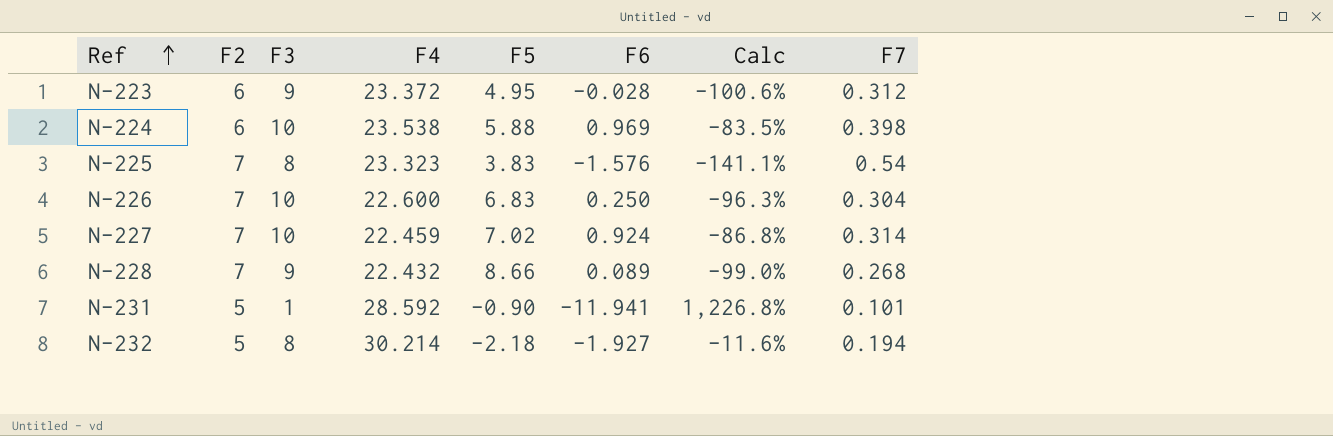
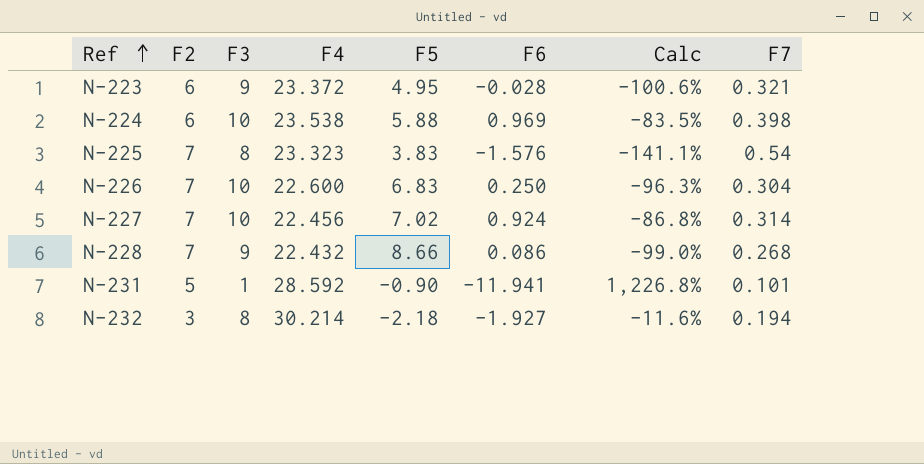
N-223 | F7: 0.312 -> 0.321
N-227 | F4: 22.459 -> 22.456
N-228 | F6: 0.089 -> 0.086
N-232 | F2: 5 -> 3

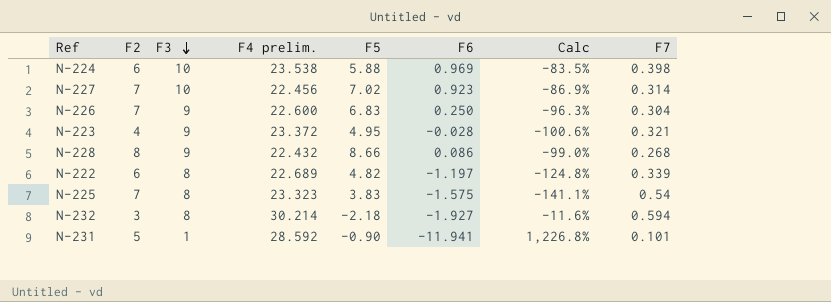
row order: Ref ascending -> F3 descending
column name: F4 -> F4 prelim.
N-227 | F6: 0.924 -> 0.923
N-227 | Calc: -86.8% -> -86.9%
N-226 | F3: 10 -> 9
N-223 | F2: 6 -> 4
N-228 | F2: 7 -> 8
row N-222: none -> 6 | 8 | 22.689 | 4.82 | -1.197 | -124.8% | 0.339
N-225 | F6: -1.576 -> -1.575
N-232 | F7: 0.194 -> 0.594

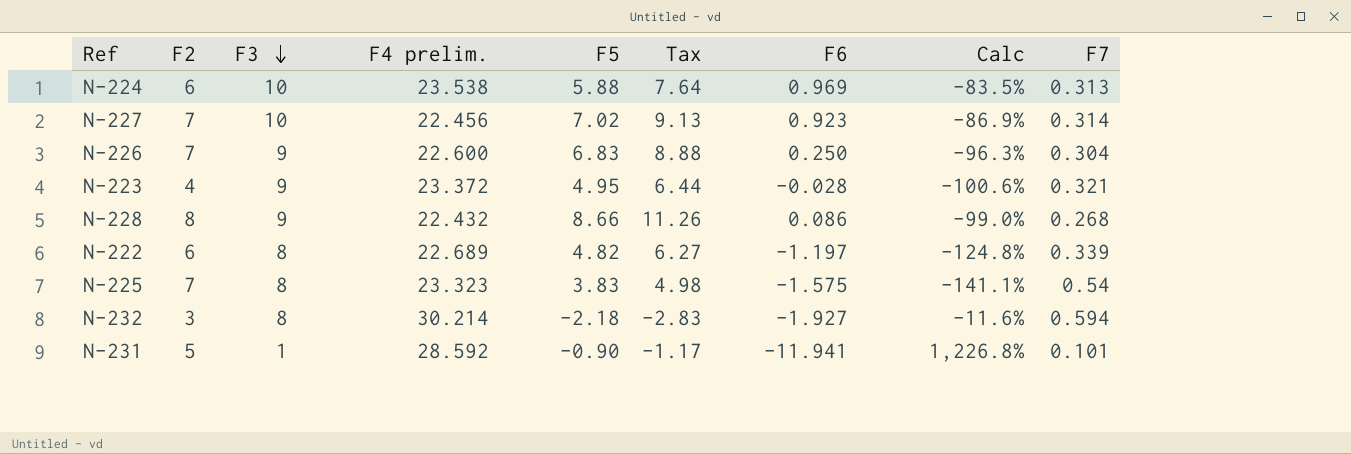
column Tax | formula: none -> [F5] * 1.3
N-224 | F7: 0.398 -> 0.313

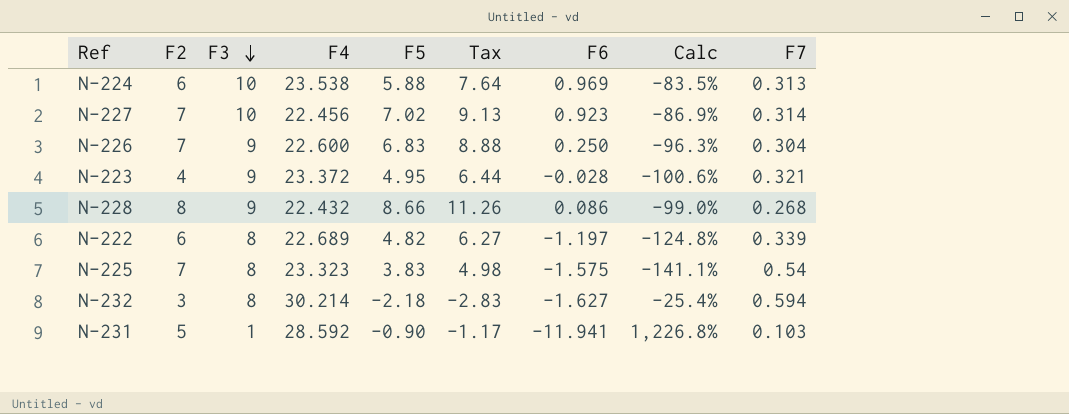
column name: F4 prelim. -> F4
N-232 | F6: -1.927 -> -1.627
N-232 | Calc: -11.6% -> -25.4%
N-231 | F7: 0.101 -> 0.103

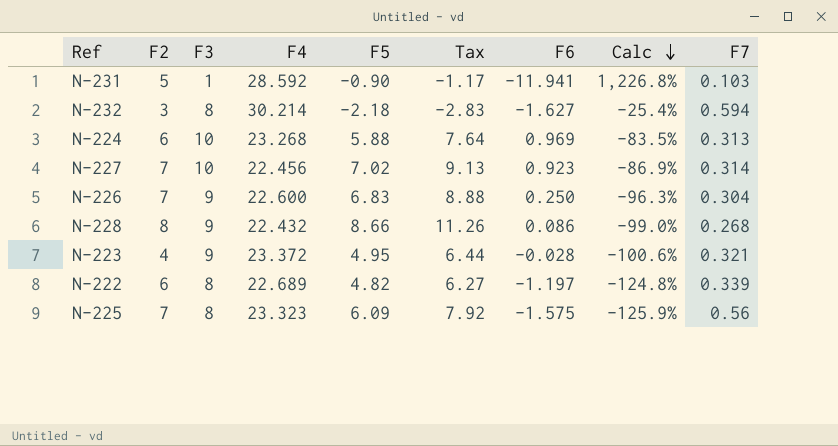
row order: F3 descending -> Calc descending
N-224 | F4: 23.538 -> 23.268
N-225 | F5: 3.83 -> 6.09
N-225 | Tax: 4.98 -> 7.92
N-225 | Calc: -141.1% -> -125.9%
N-225 | F7: 0.54 -> 0.56

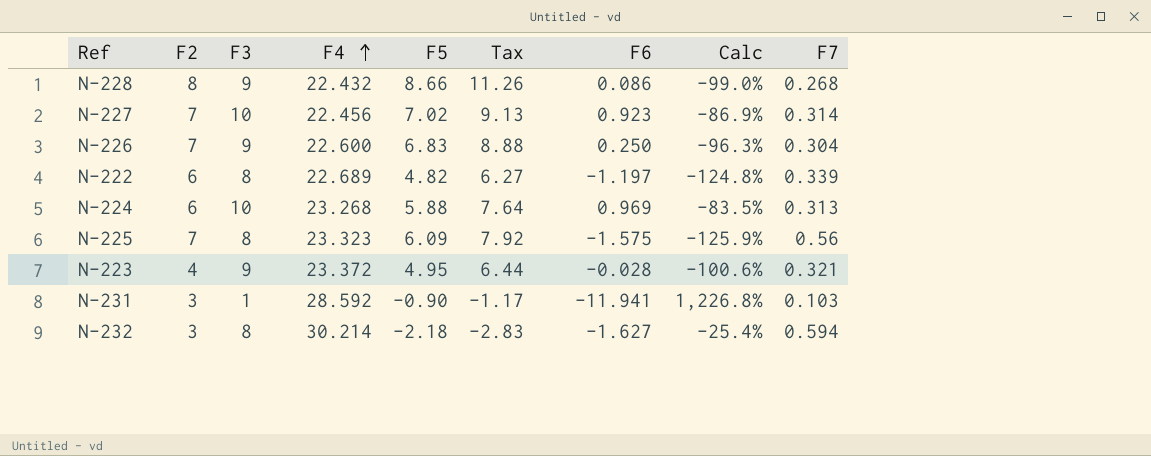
row order: Calc descending -> F4 ascending
N-231 | F2: 5 -> 3

